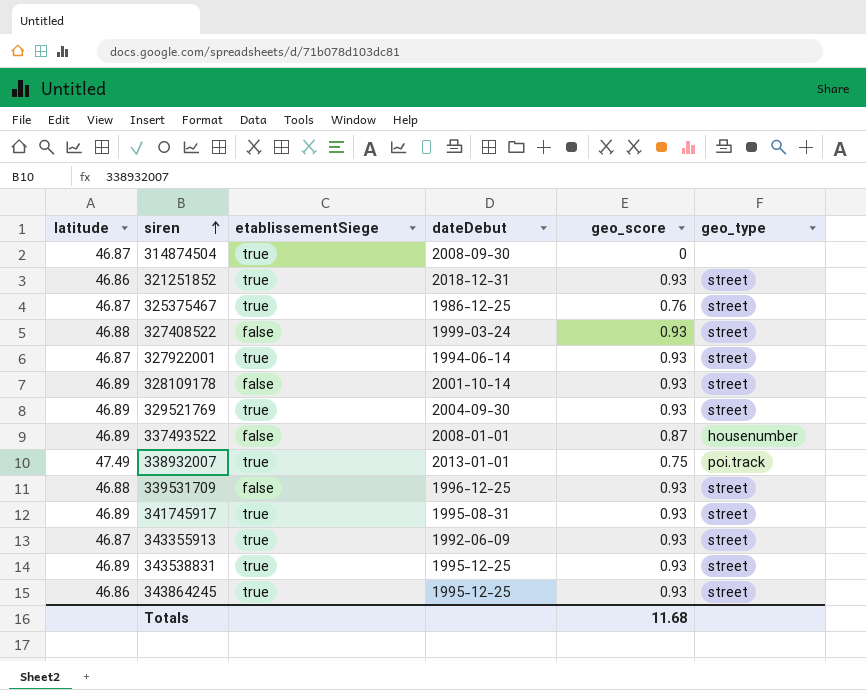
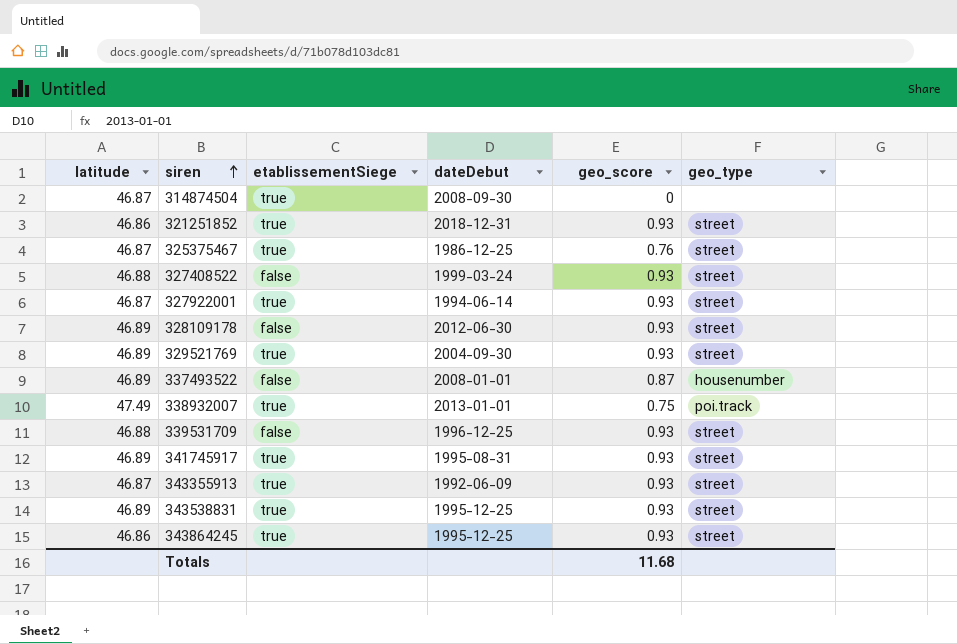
328109178 | dateDebut: 2001-10-14 -> 2012-06-30

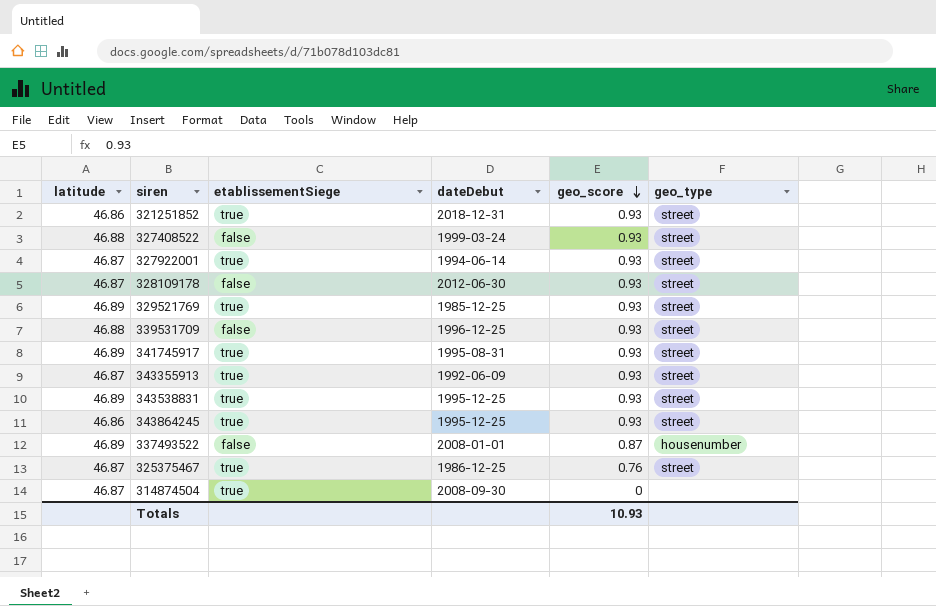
row order: siren ascending -> geo_score descending
row 338932007: 47.49 | true | 2013-01-01 | 0.75 | poi.track -> none
328109178 | latitude: 46.89 -> 46.87
329521769 | dateDebut: 2004-09-30 -> 1985-12-25
Totals | geo_score: 11.68 -> 10.93

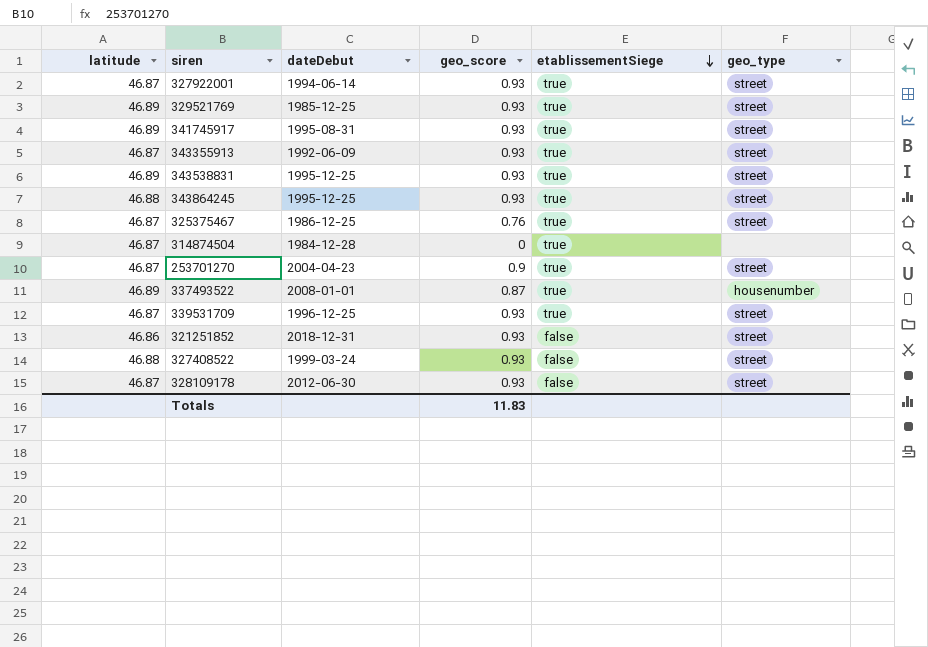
row order: geo_score descending -> etablissementSiege descending
column etablissementSiege | position: 3 -> 5
343864245 | latitude: 46.86 -> 46.88
314874504 | dateDebut: 2008-09-30 -> 1984-12-28
row 253701270: none -> 46.87 | 2004-04-23 | 0.9 | true | street
337493522 | etablissementSiege: false -> true
339531709 | latitude: 46.88 -> 46.87
339531709 | etablissementSiege: false -> true
321251852 | etablissementSiege: true -> false
Totals | geo_score: 10.93 -> 11.83

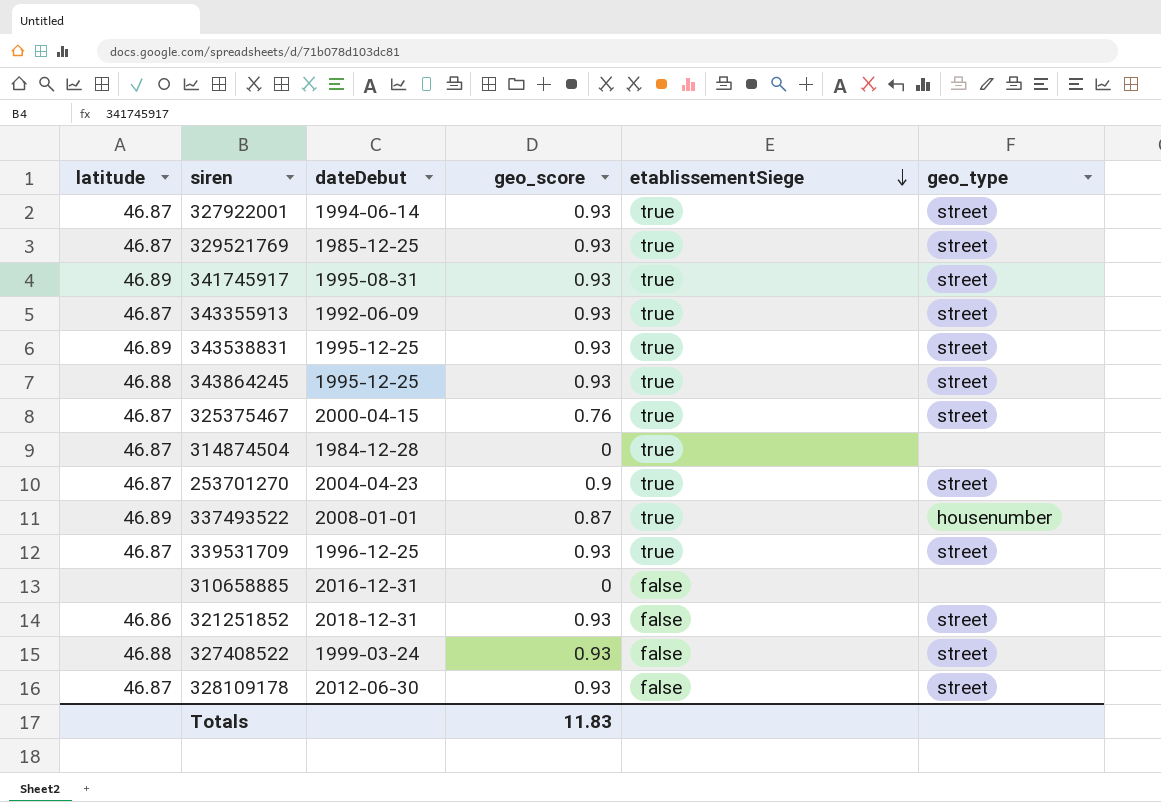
329521769 | latitude: 46.89 -> 46.87
325375467 | dateDebut: 1986-12-25 -> 2000-04-15
row 310658885: none -> none | 2016-12-31 | 0 | false | none

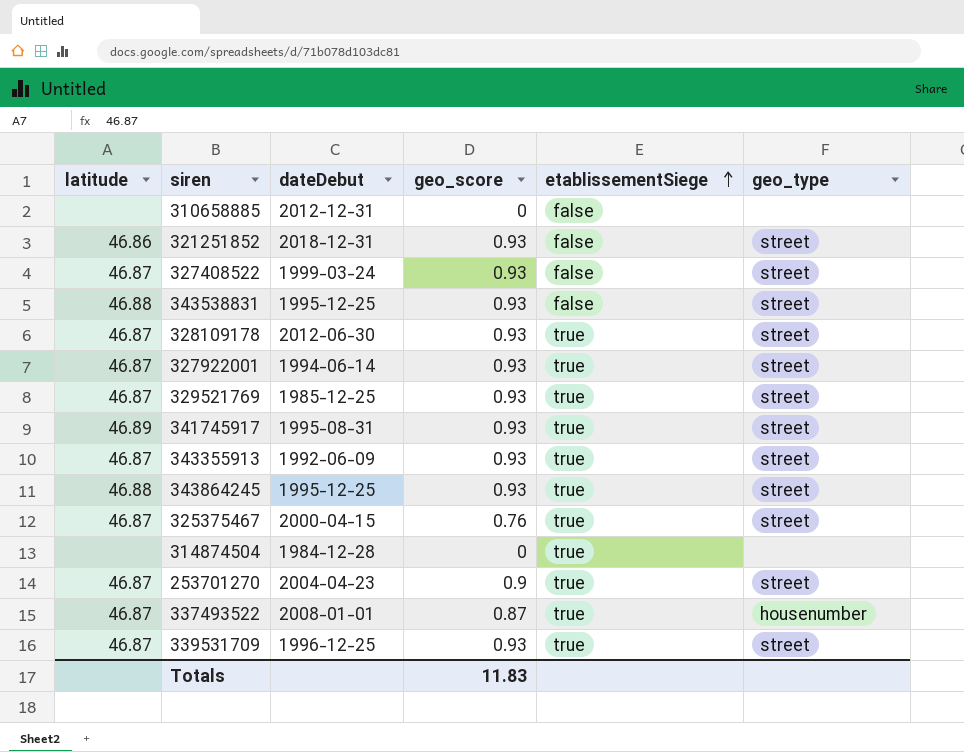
row order: etablissementSiege descending -> etablissementSiege ascending
310658885 | dateDebut: 2016-12-31 -> 2012-12-31
327408522 | latitude: 46.88 -> 46.87
343538831 | latitude: 46.89 -> 46.88
343538831 | etablissementSiege: true -> false
328109178 | etablissementSiege: false -> true
314874504 | latitude: 46.87 -> none
337493522 | latitude: 46.89 -> 46.87

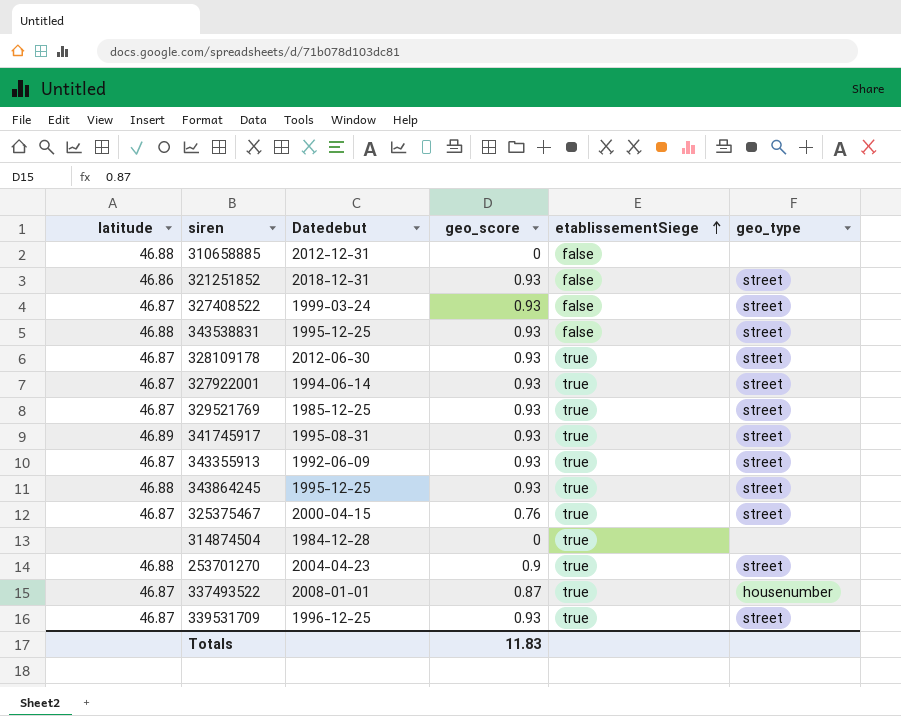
column name: dateDebut -> Datedebut
310658885 | latitude: none -> 46.88
253701270 | latitude: 46.87 -> 46.88

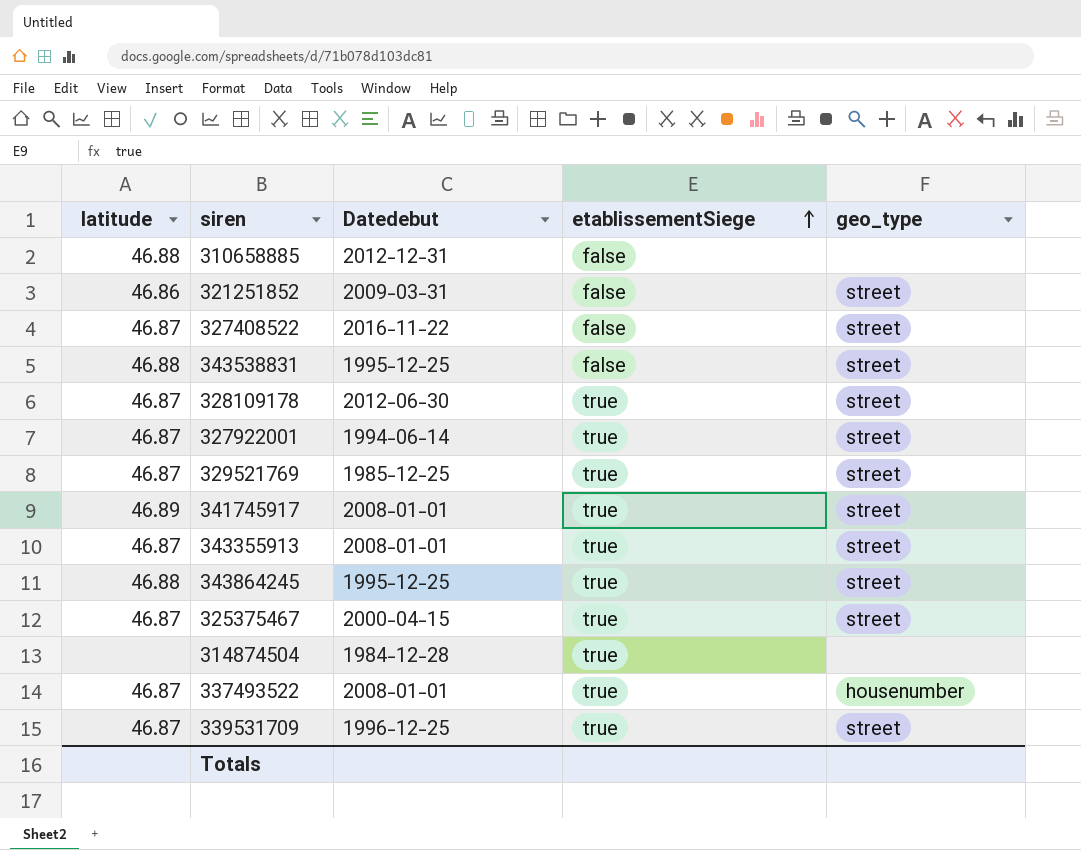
column geo_score | position: 4 -> none
row 253701270: 46.88 | 2004-04-23 | 0.9 | true | street -> none
321251852 | Datedebut: 2018-12-31 -> 2009-03-31
327408522 | Datedebut: 1999-03-24 -> 2016-11-22
341745917 | Datedebut: 1995-08-31 -> 2008-01-01
343355913 | Datedebut: 1992-06-09 -> 2008-01-01

